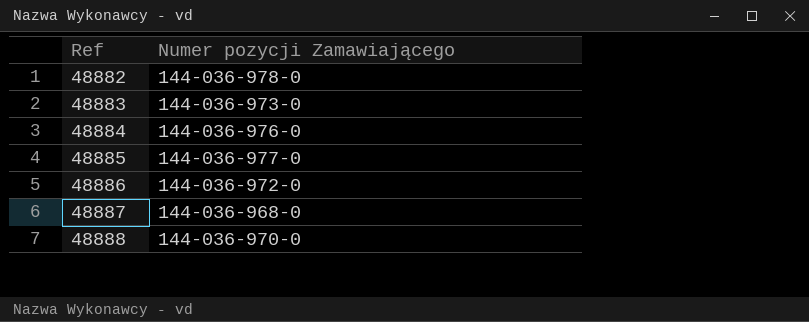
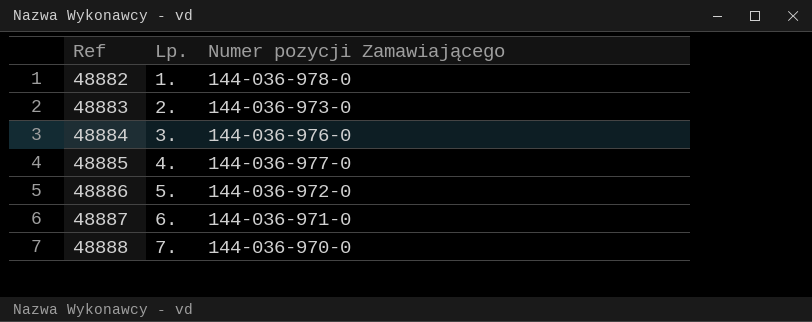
column Lp. | position: none -> 2
48887 | Numer pozycji Zamawiającego: 144-036-968-0 -> 144-036-971-0

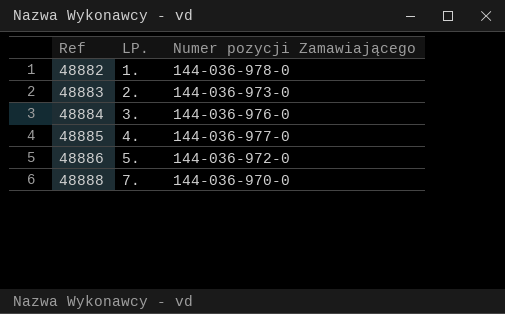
column name: Lp. -> LP.
row 48887: 6. | 144-036-971-0 -> none

